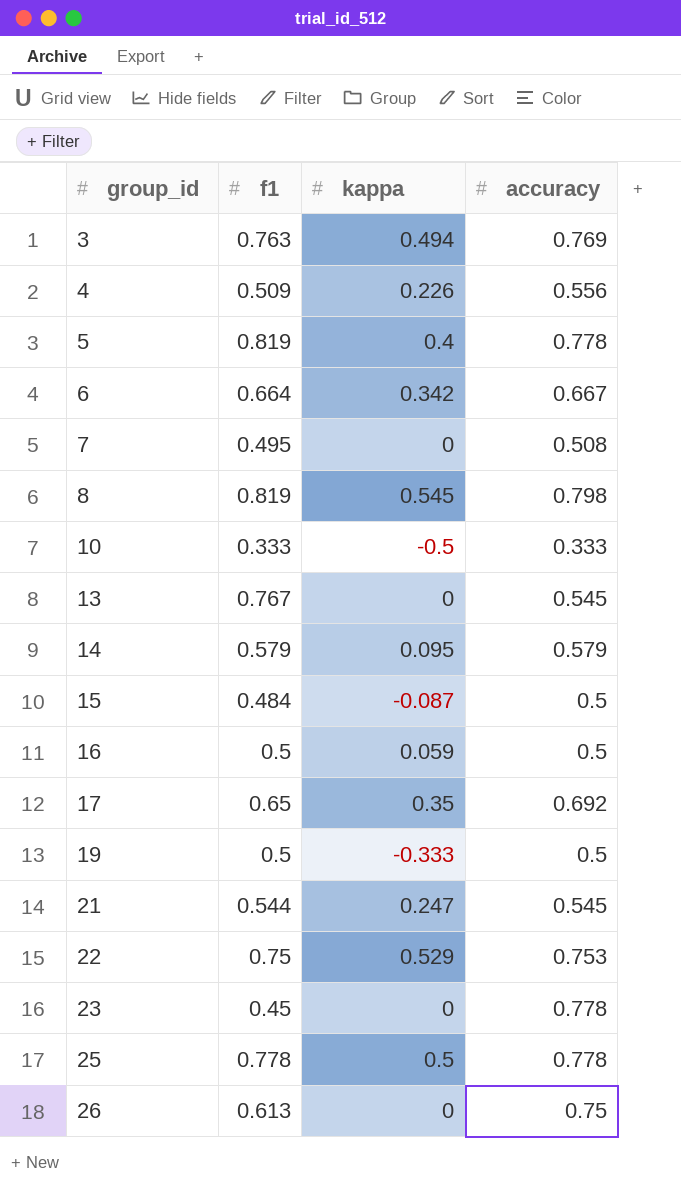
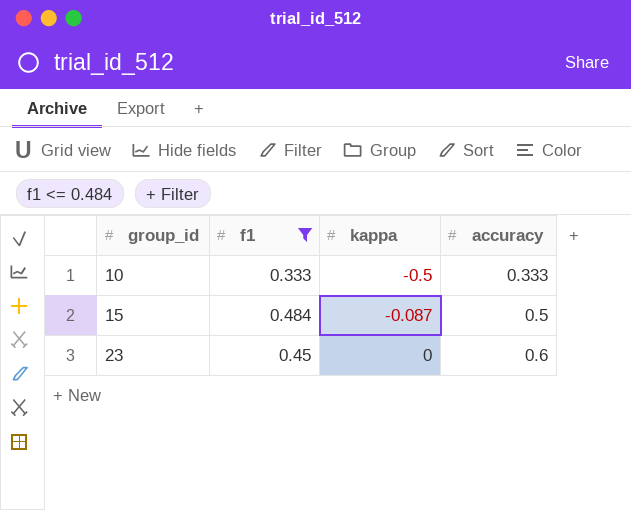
filter: none -> f1 <= 0.484
23 | accuracy: 0.778 -> 0.6

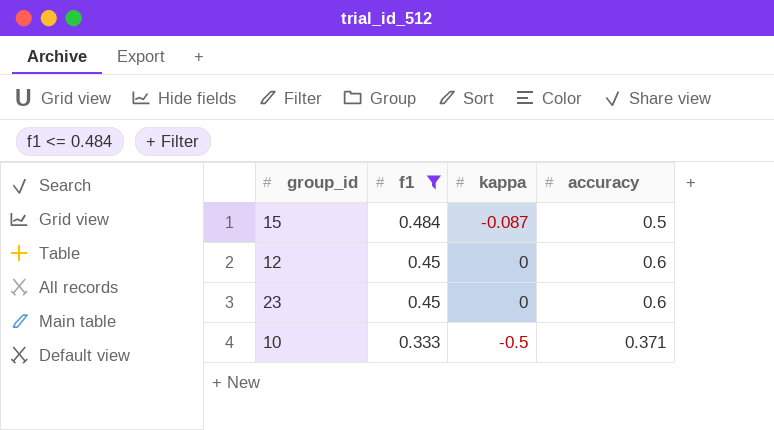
row order: group_id ascending -> f1 descending
row 12: none -> 0.45 | 0 | 0.6
10 | accuracy: 0.333 -> 0.371

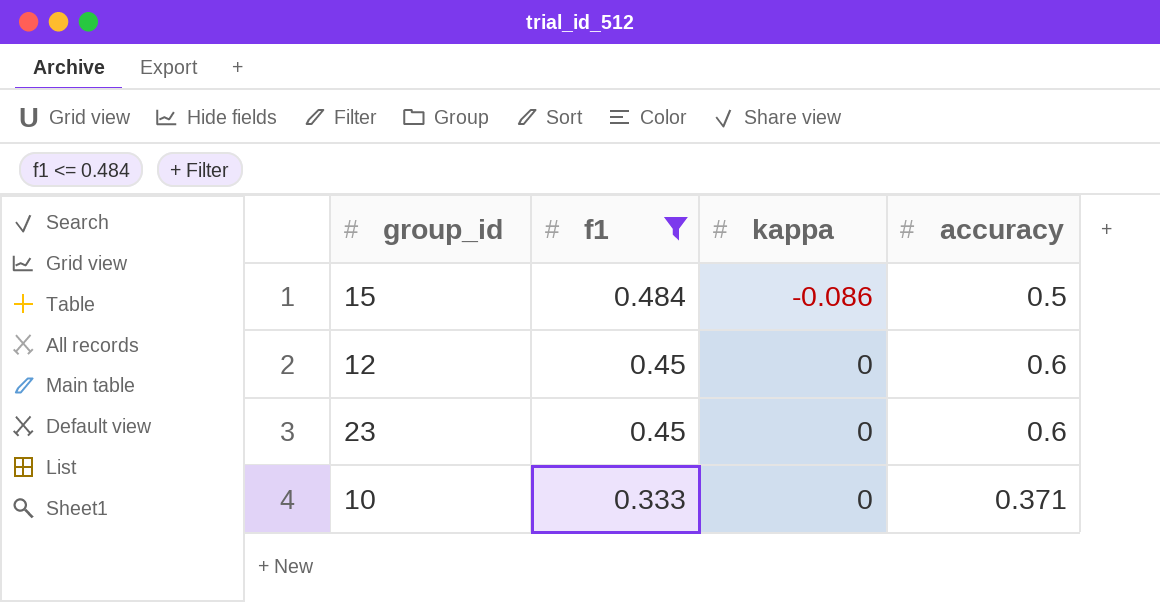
15 | kappa: -0.087 -> -0.086
10 | kappa: -0.5 -> 0

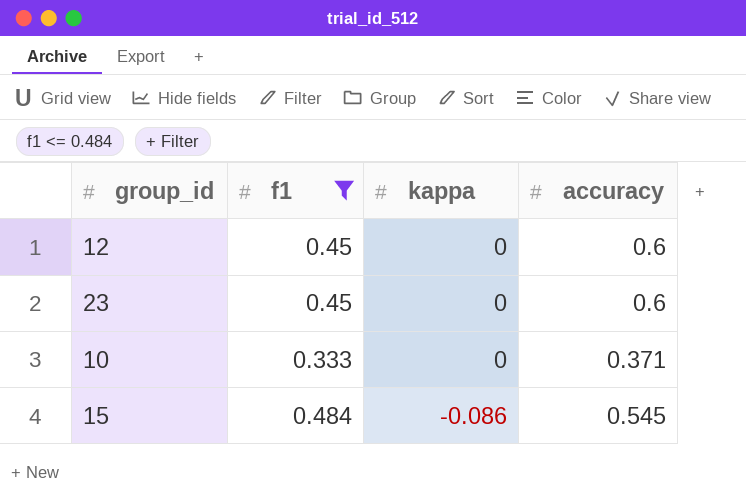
row order: f1 descending -> kappa descending
15 | accuracy: 0.5 -> 0.545

